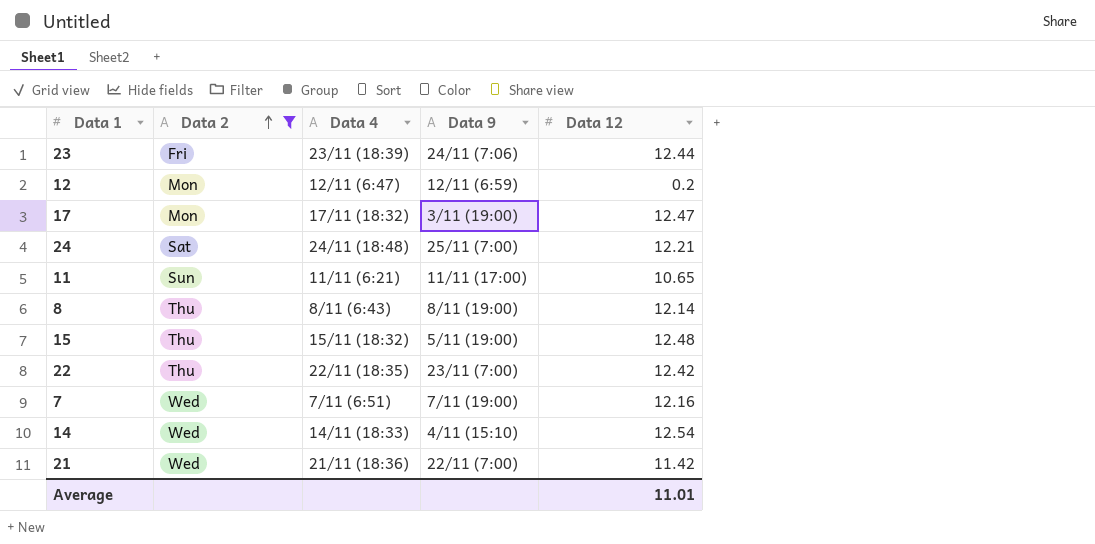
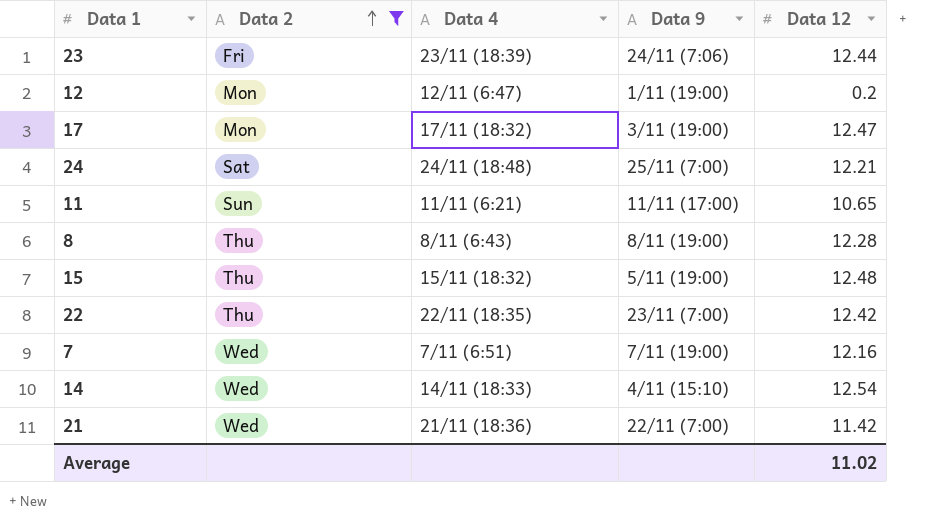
12 | Data 9: 12/11 (6:59) -> 1/11 (19:00)
8 | Data 12: 12.14 -> 12.28
Average | Data 12: 11.01 -> 11.02

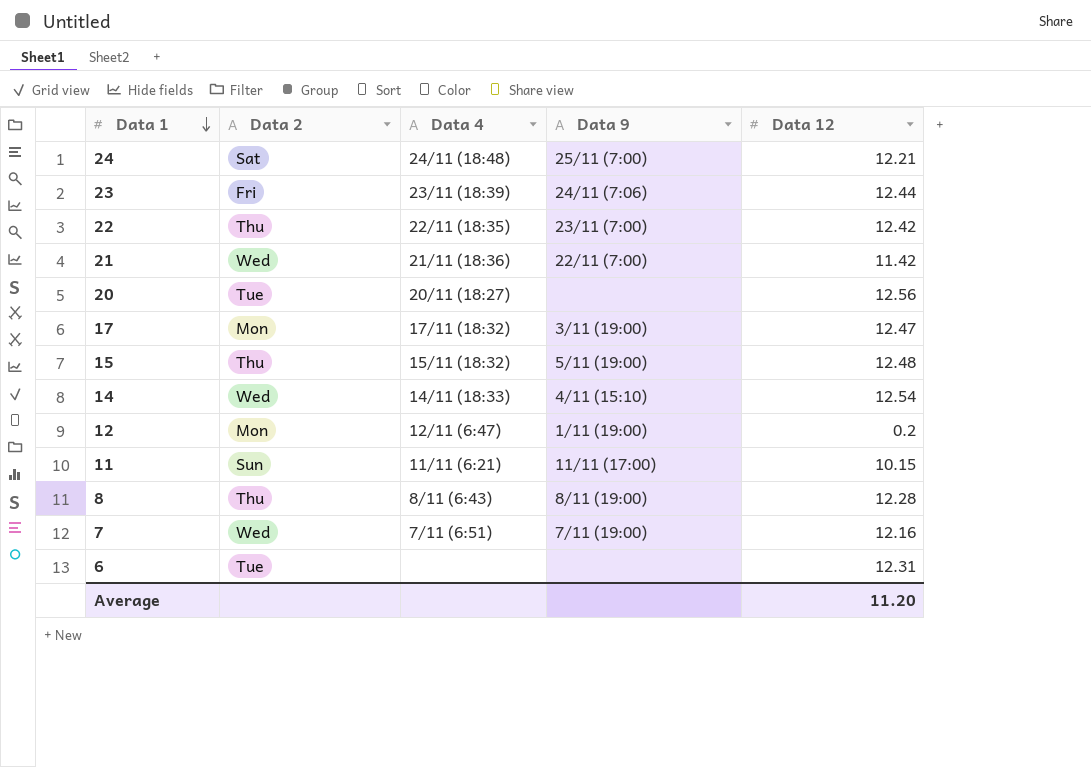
filter: Data 2 != Tue -> none
row order: Data 2 ascending -> Data 1 descending
11 | Data 12: 10.65 -> 10.15
Average | Data 12: 11.02 -> 11.20

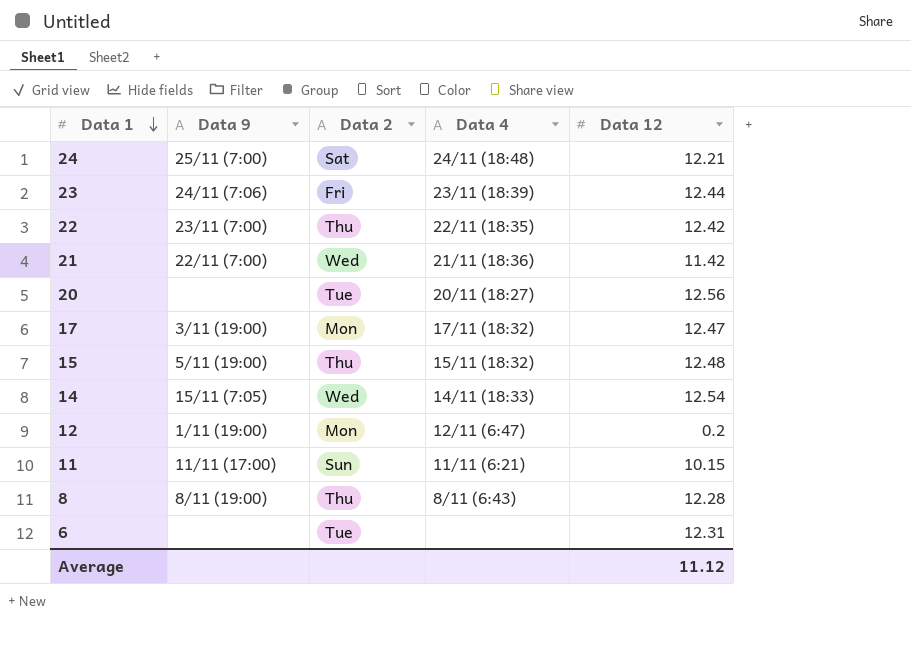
column Data 9 | position: 4 -> 2
row 7: Wed | 7/11 (6:51) | 7/11 (19:00) | 12.16 -> none
14 | Data 9: 4/11 (15:10) -> 15/11 (7:05)
Average | Data 12: 11.20 -> 11.12

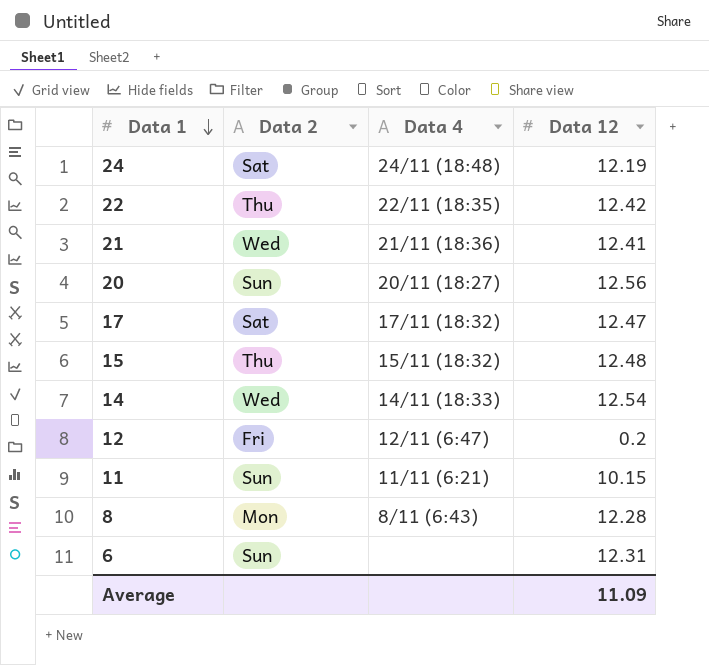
column Data 9 | position: 2 -> none
row 23: 24/11 (7:06) | Fri | 23/11 (18:39) | 12.44 -> none
24 | Data 12: 12.21 -> 12.19
21 | Data 12: 11.42 -> 12.41
20 | Data 2: Tue -> Sun
17 | Data 2: Mon -> Sat
12 | Data 2: Mon -> Fri
8 | Data 2: Thu -> Mon
6 | Data 2: Tue -> Sun
Average | Data 12: 11.12 -> 11.09

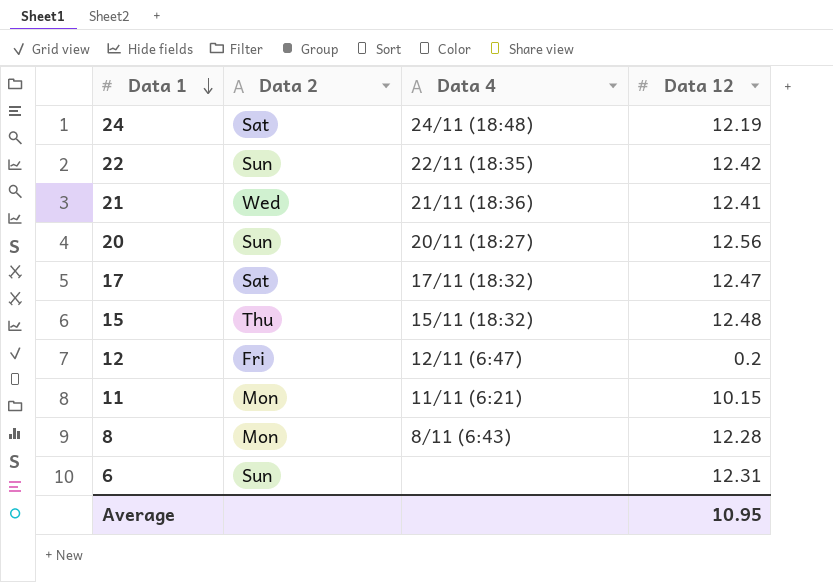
row 14: Wed | 14/11 (18:33) | 12.54 -> none
22 | Data 2: Thu -> Sun
11 | Data 2: Sun -> Mon
Average | Data 12: 11.09 -> 10.95

